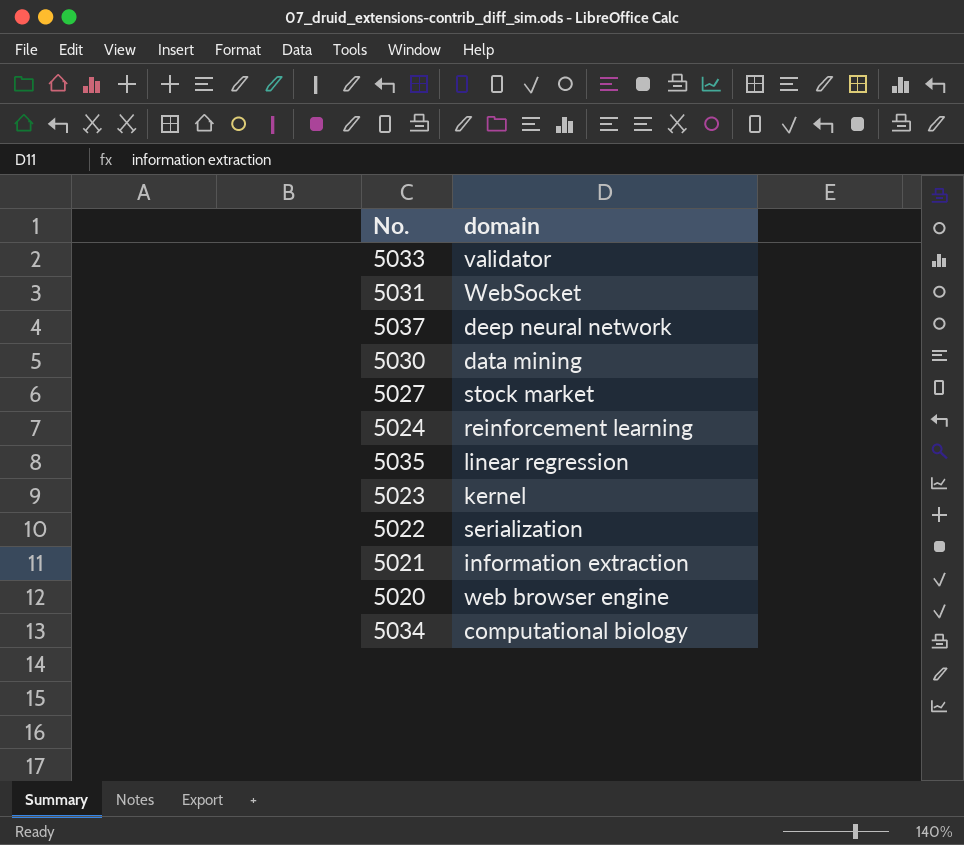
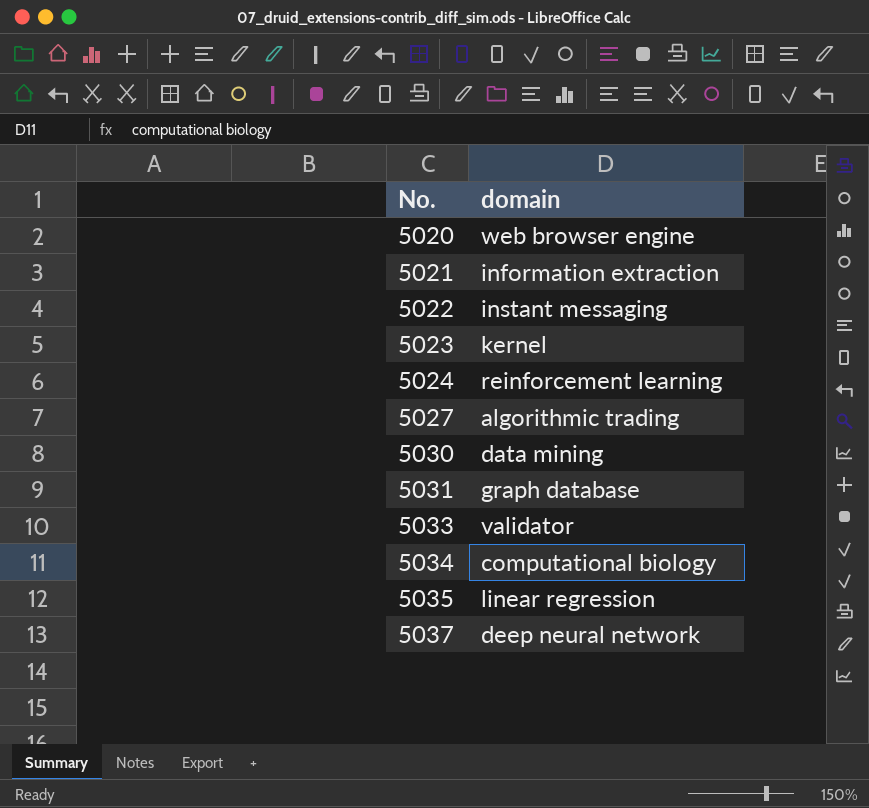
row order: none -> No. ascending
5022 | domain: serialization -> instant messaging
5027 | domain: stock market -> algorithmic trading
5031 | domain: WebSocket -> graph database

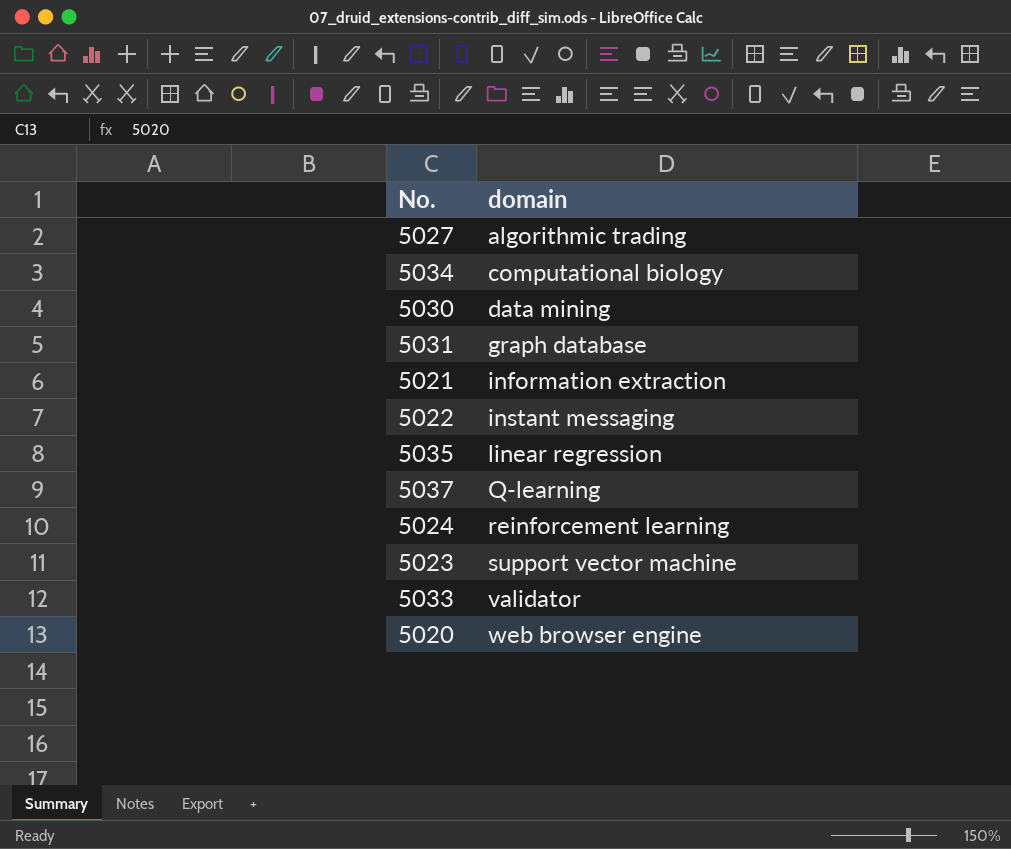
row order: No. ascending -> domain ascending
5037 | domain: deep neural network -> Q-learning
5023 | domain: kernel -> support vector machine

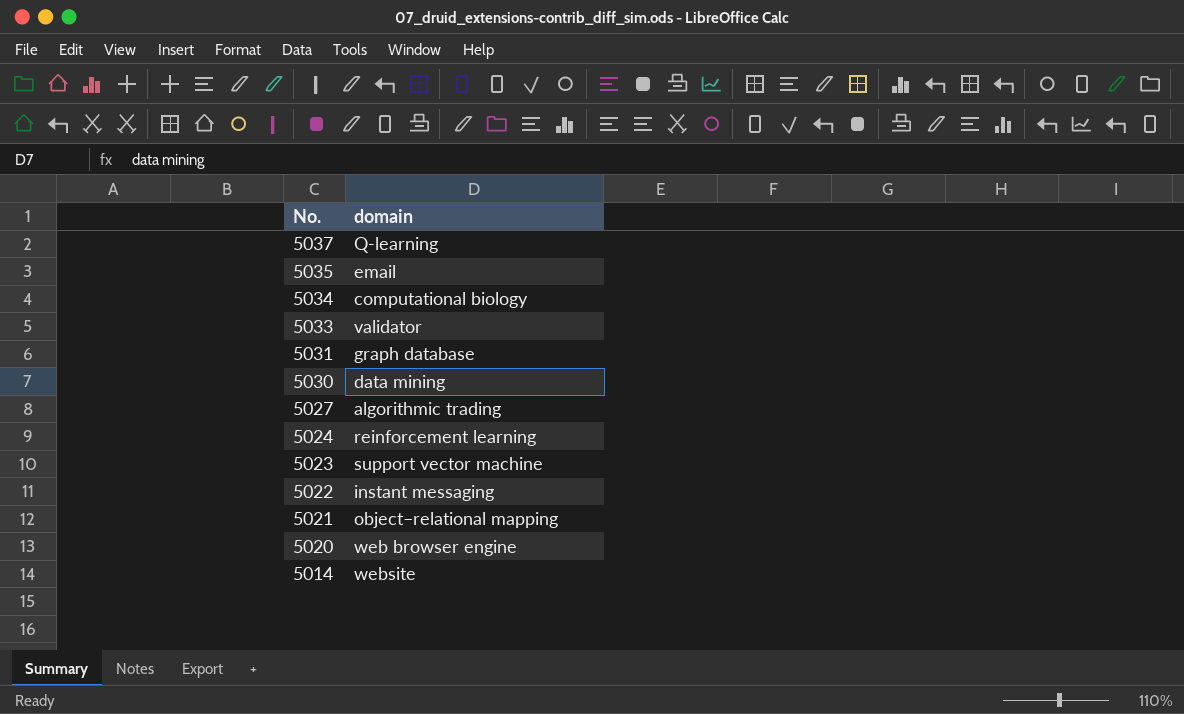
row order: domain ascending -> No. descending
5035 | domain: linear regression -> email
5021 | domain: information extraction -> object–relational mapping
row 5014: none -> website

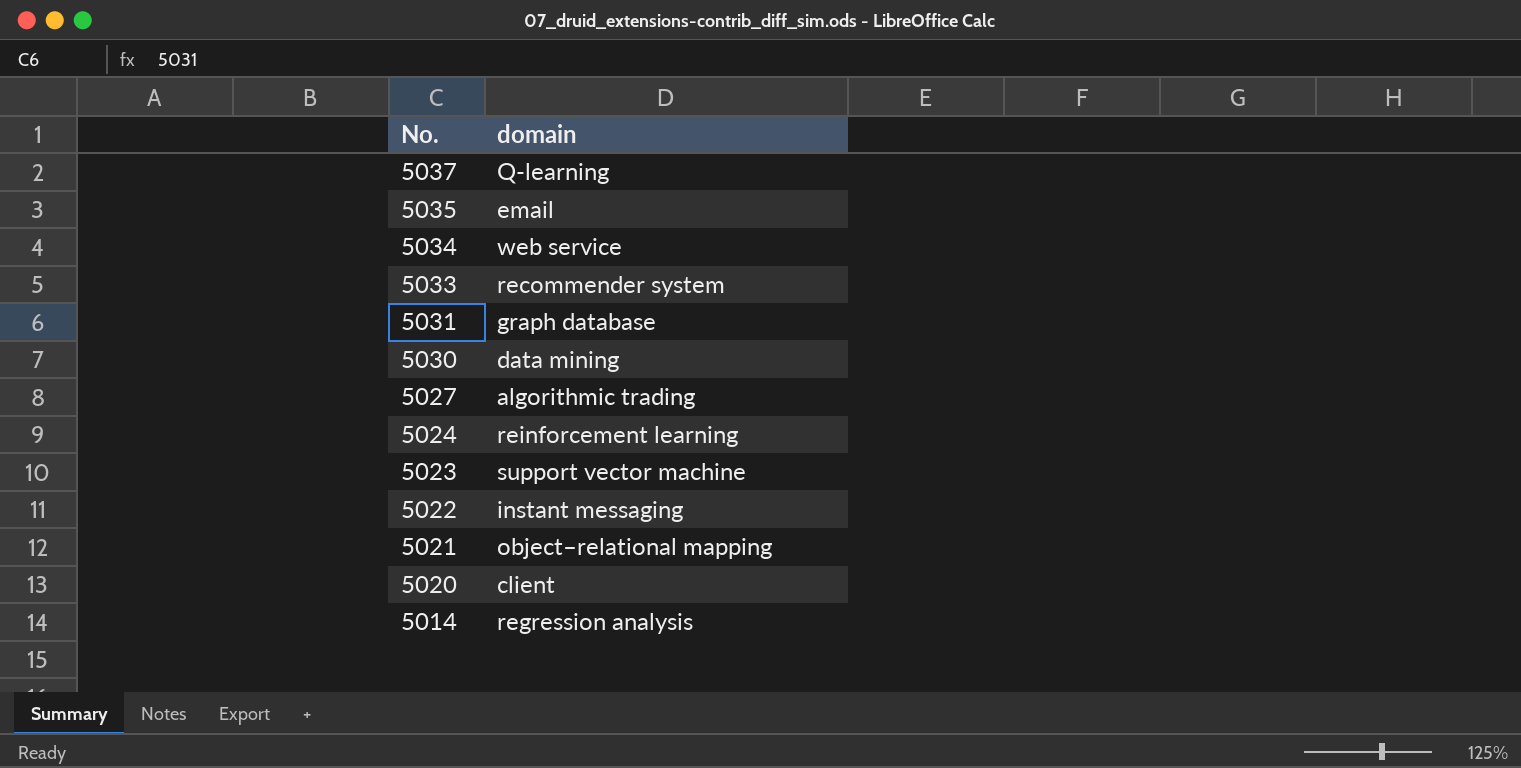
5034 | domain: computational biology -> web service
5033 | domain: validator -> recommender system
5020 | domain: web browser engine -> client
5014 | domain: website -> regression analysis

